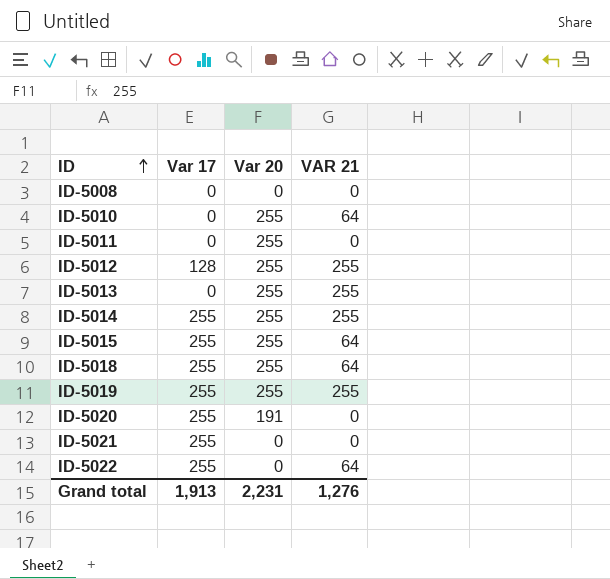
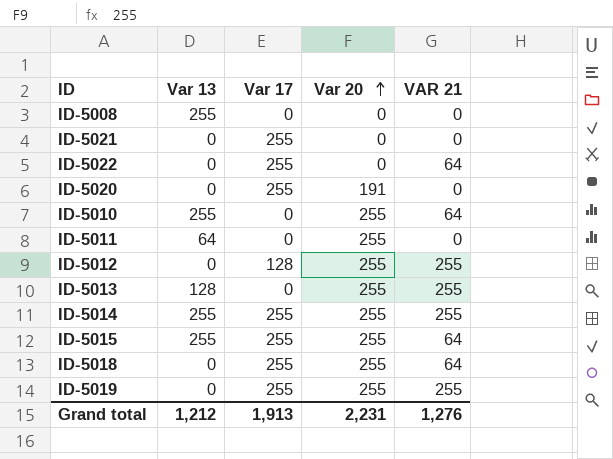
row order: ID ascending -> Var 20 ascending
column Var 13 | position: none -> 2

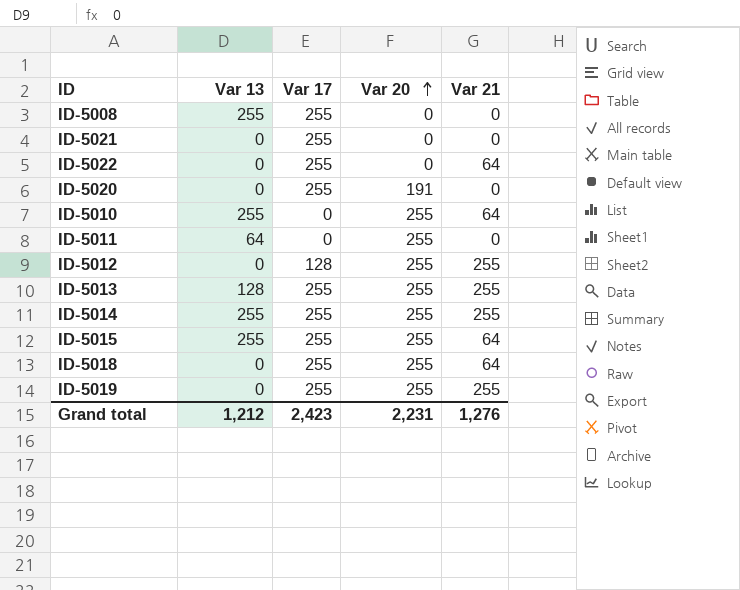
column name: VAR 21 -> Var 21
ID-5008 | Var 17: 0 -> 255
ID-5013 | Var 17: 0 -> 255
Grand total | Var 17: 1,913 -> 2,423

